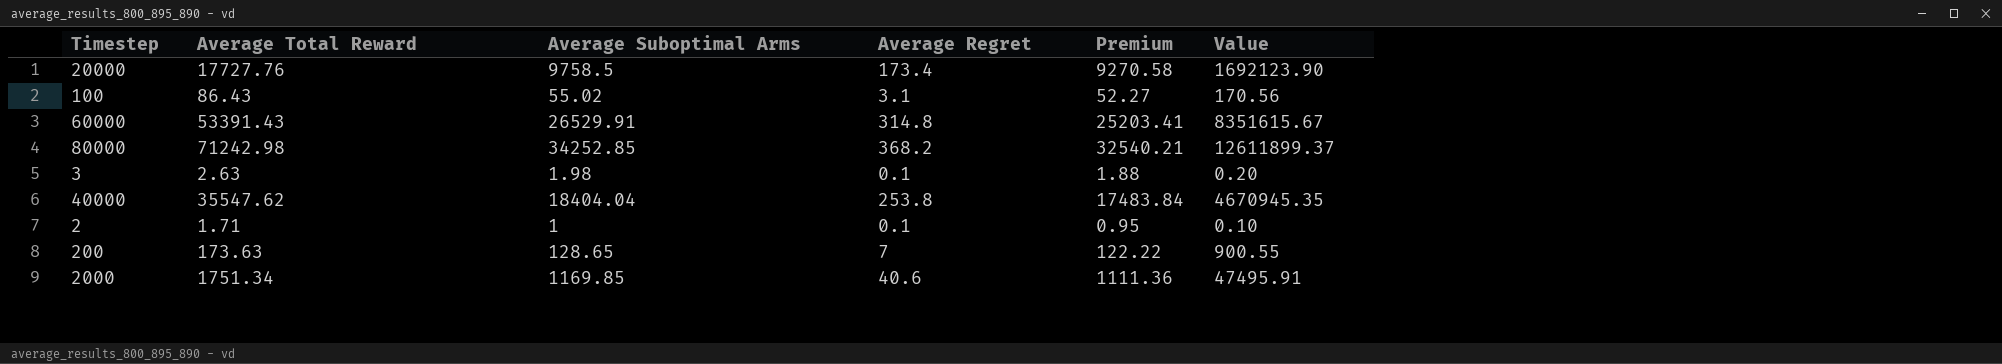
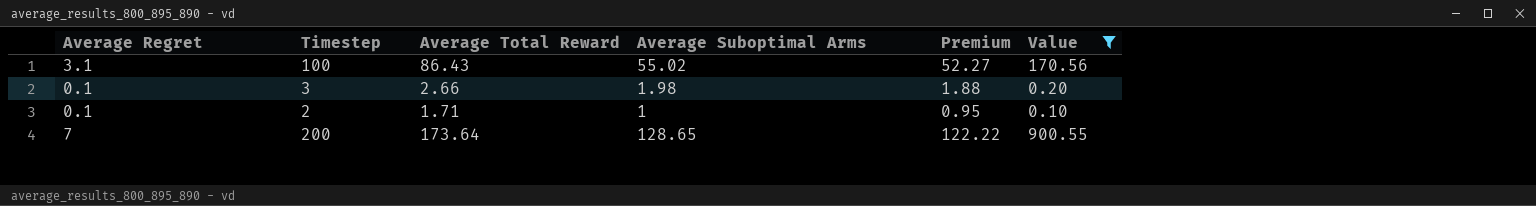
filter: none -> Value <= 900.55
column Average Regret | position: 4 -> 1
3 | Average Total Reward: 2.63 -> 2.66
200 | Average Total Reward: 173.63 -> 173.64

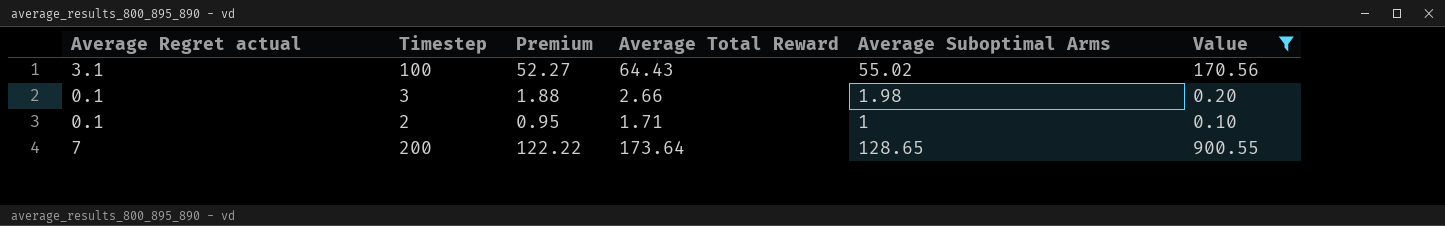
column name: Average Regret -> Average Regret actual
column Premium | position: 5 -> 3
100 | Average Total Reward: 86.43 -> 64.43

